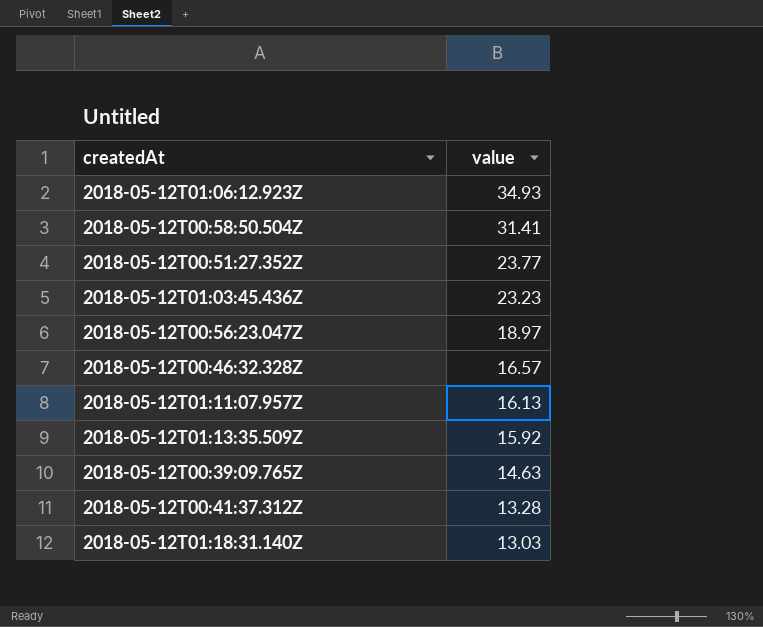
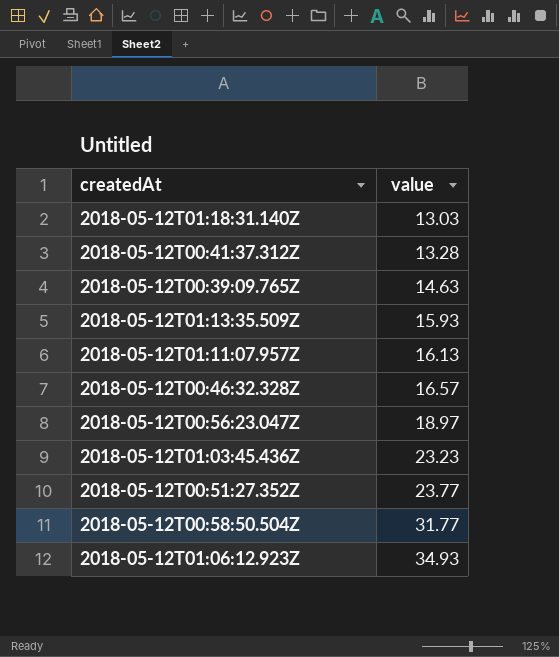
row order: value descending -> value ascending
2018-05-12T01:13:35.509Z | value: 15.92 -> 15.93
2018-05-12T00:58:50.504Z | value: 31.41 -> 31.77

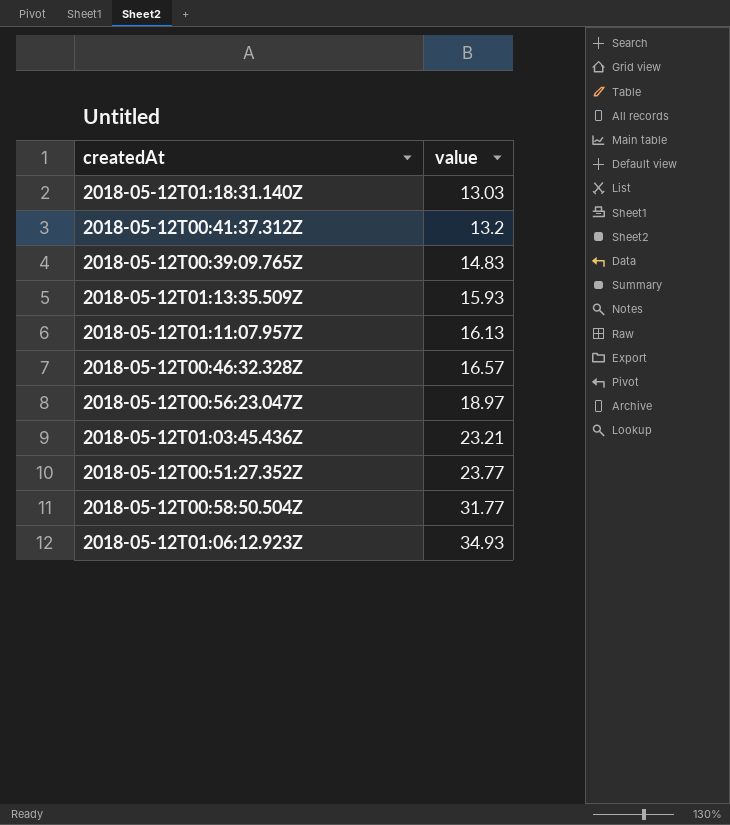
2018-05-12T00:41:37.312Z | value: 13.28 -> 13.2
2018-05-12T00:39:09.765Z | value: 14.63 -> 14.83
2018-05-12T01:03:45.436Z | value: 23.23 -> 23.21

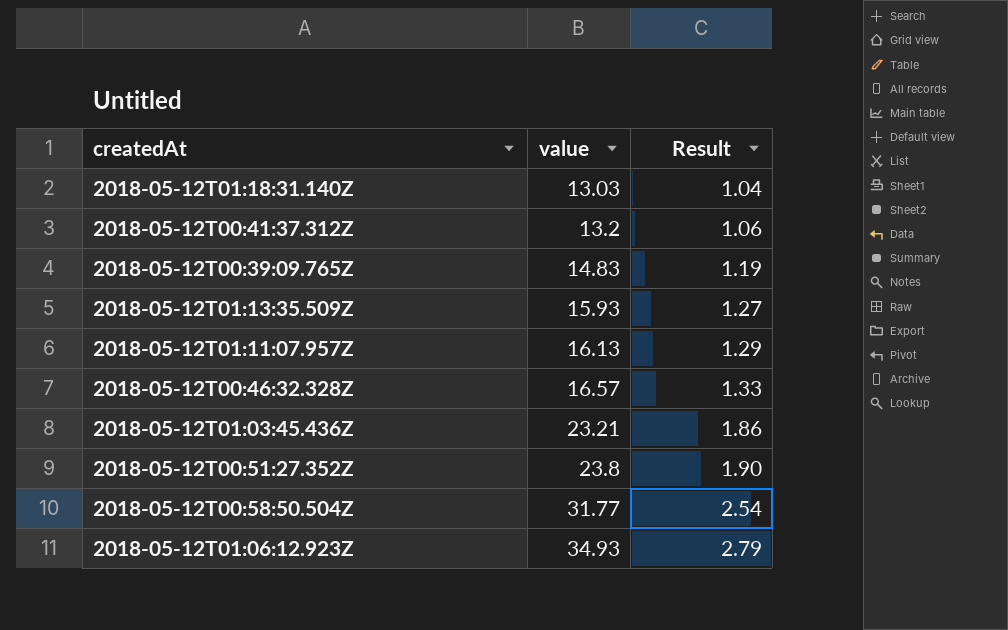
column Result | formula: none -> [value] * 0.08
row 2018-05-12T00:56:23.047Z: 18.97 -> none
2018-05-12T00:51:27.352Z | value: 23.77 -> 23.8

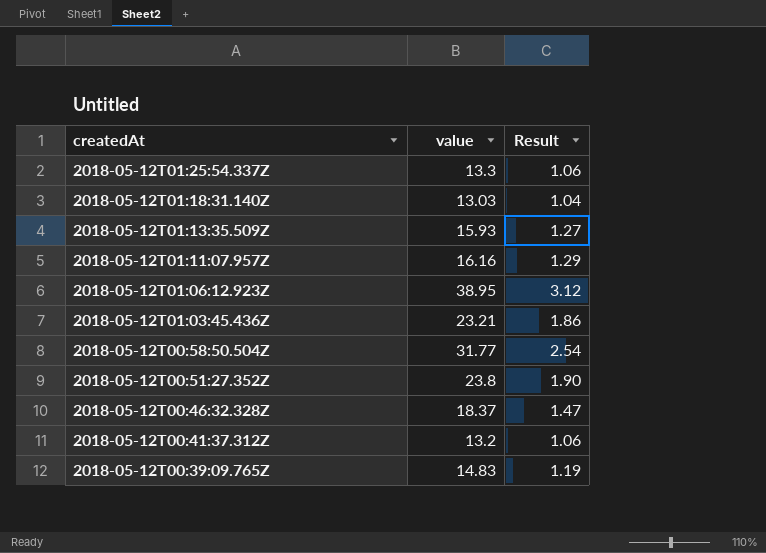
row order: value ascending -> createdAt descending
row 2018-05-12T01:25:54.337Z: none -> 13.3 | 1.06
2018-05-12T01:11:07.957Z | value: 16.13 -> 16.16
2018-05-12T01:06:12.923Z | value: 34.93 -> 38.95
2018-05-12T01:06:12.923Z | Result: 2.79 -> 3.12
2018-05-12T00:46:32.328Z | value: 16.57 -> 18.37
2018-05-12T00:46:32.328Z | Result: 1.33 -> 1.47

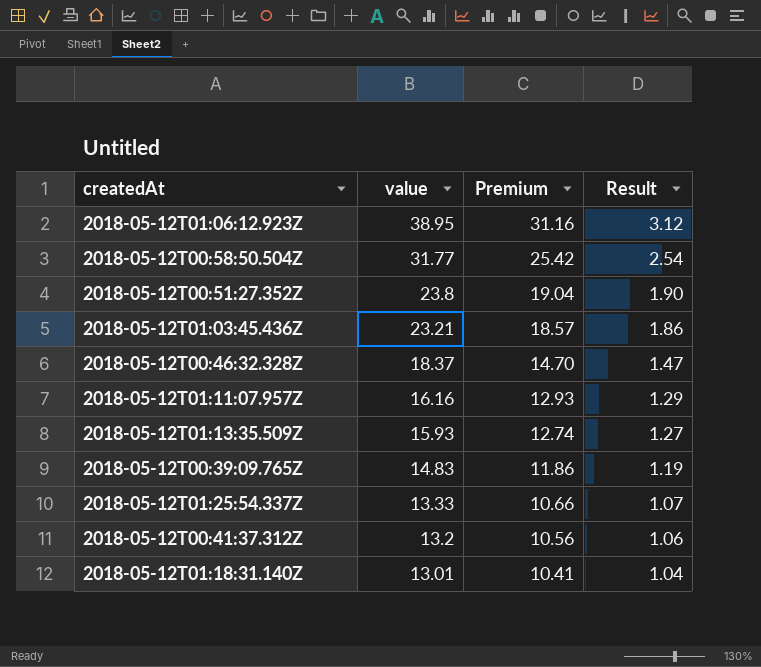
row order: createdAt descending -> value descending
column Premium | formula: none -> [value] * 0.8
2018-05-12T01:25:54.337Z | value: 13.3 -> 13.33
2018-05-12T01:25:54.337Z | Result: 1.06 -> 1.07
2018-05-12T01:18:31.140Z | value: 13.03 -> 13.01

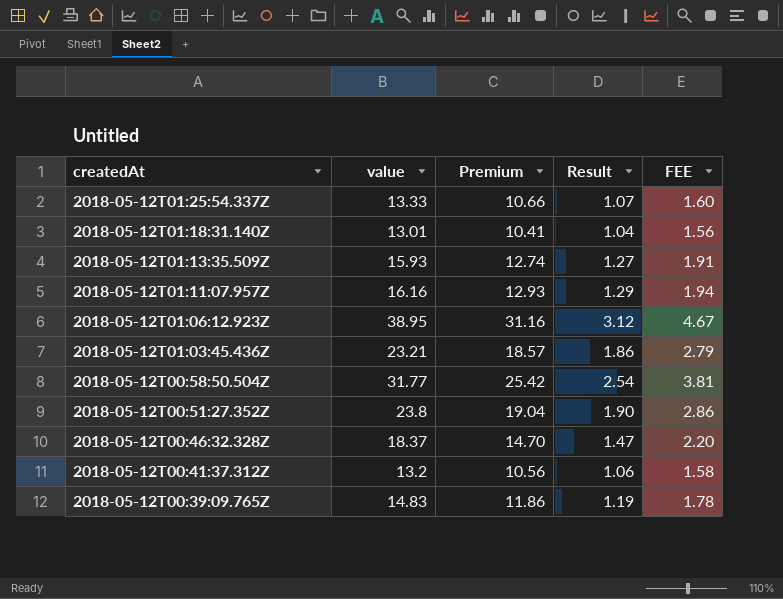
row order: value descending -> createdAt descending
column FEE | formula: none -> [value] * 0.12

